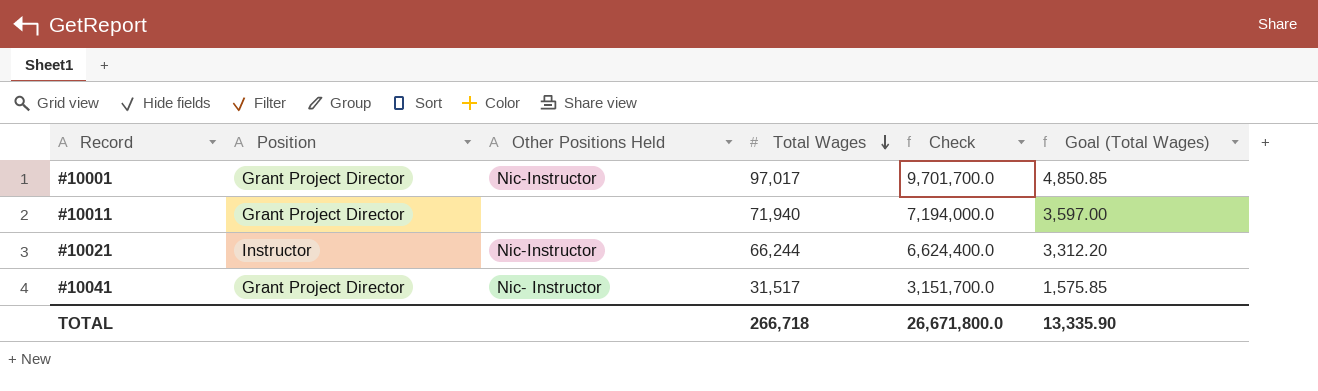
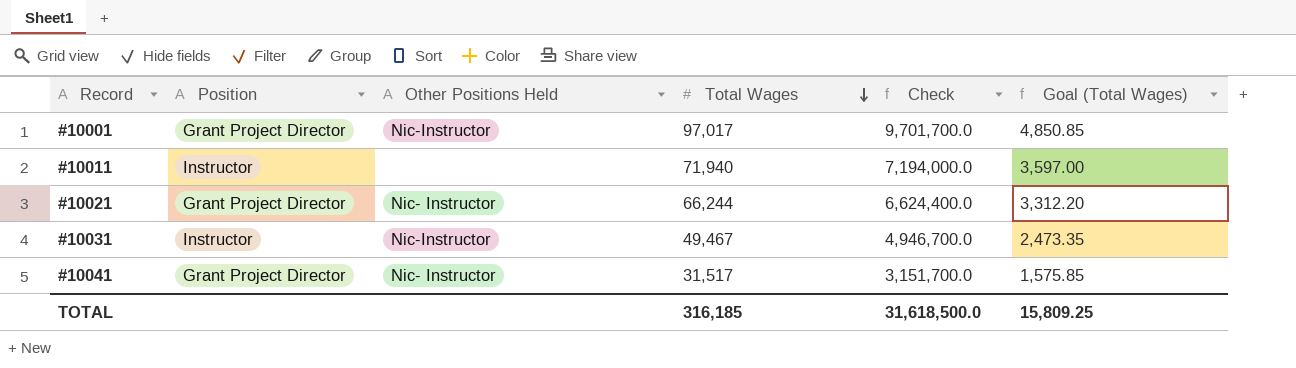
#10011 | Position: Grant Project Director -> Instructor
#10021 | Position: Instructor -> Grant Project Director
#10021 | Other Positions Held: Nic-Instructor -> Nic- Instructor
row #10031: none -> Instructor | Nic-Instructor | 49,467 | 4,946,700.0 | 2,473.35
TOTAL | Total Wages: 266,718 -> 316,185
TOTAL | Check: 26,671,800.0 -> 31,618,500.0
TOTAL | Goal (Total Wages): 13,335.90 -> 15,809.25

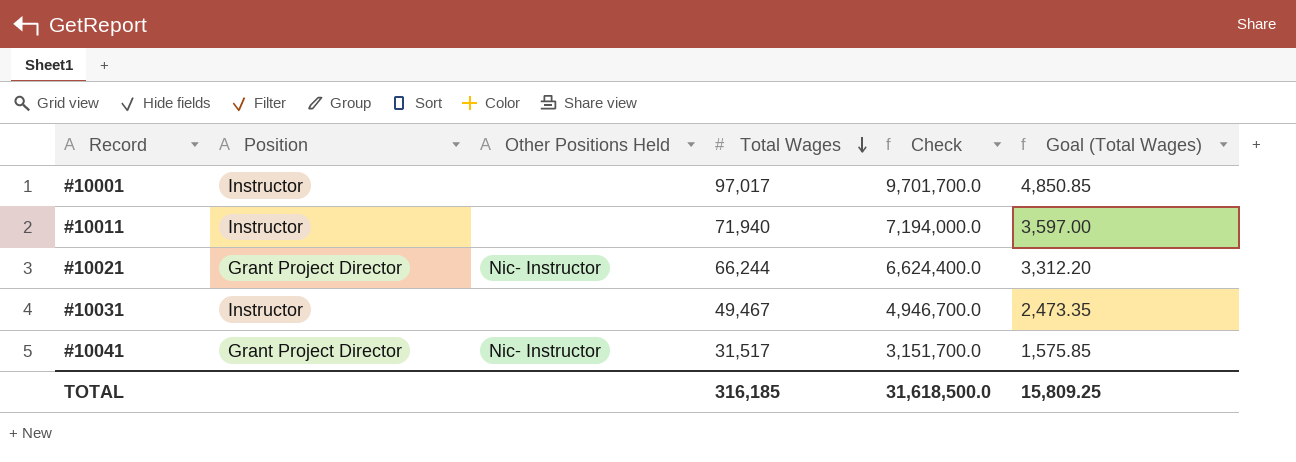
#10001 | Position: Grant Project Director -> Instructor
#10001 | Other Positions Held: Nic-Instructor -> none
#10031 | Other Positions Held: Nic-Instructor -> none

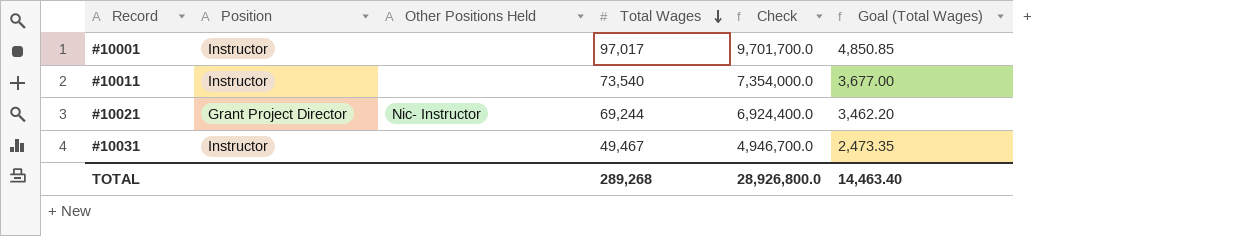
row #10041: Grant Project Director | Nic- Instructor | 31,517 | 3,151,700.0 | 1,575.85 -> none
#10011 | Total Wages: 71,940 -> 73,540
#10011 | Check: 7,194,000.0 -> 7,354,000.0
#10011 | Goal (Total Wages): 3,597.00 -> 3,677.00
#10021 | Total Wages: 66,244 -> 69,244
#10021 | Check: 6,624,400.0 -> 6,924,400.0
#10021 | Goal (Total Wages): 3,312.20 -> 3,462.20
TOTAL | Total Wages: 316,185 -> 289,268
TOTAL | Check: 31,618,500.0 -> 28,926,800.0
TOTAL | Goal (Total Wages): 15,809.25 -> 14,463.40

